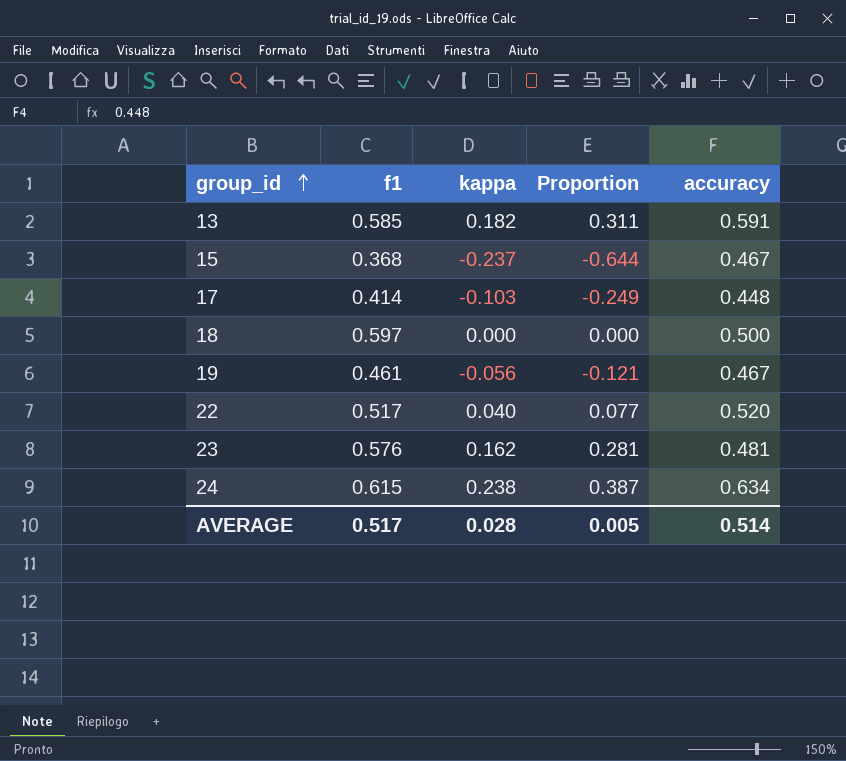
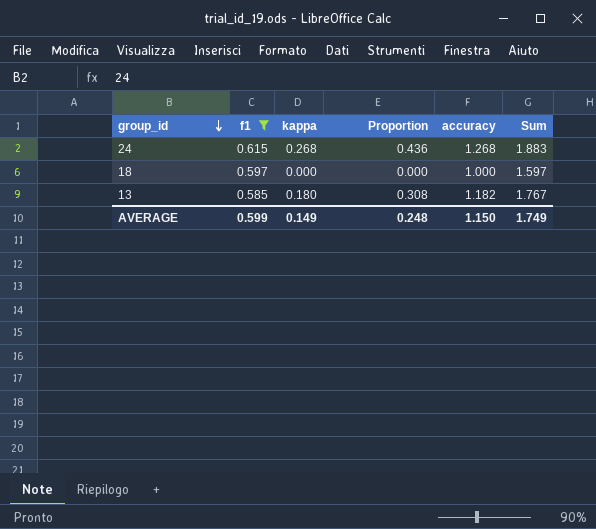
filter: none -> f1 >= 0.585
row order: group_id ascending -> group_id descending
column Sum | formula: none -> [f1] + [accuracy]
24 | kappa: 0.238 -> 0.268
24 | Proportion: 0.387 -> 0.436
24 | accuracy: 0.634 -> 1.268
18 | accuracy: 0.500 -> 1.000
13 | kappa: 0.182 -> 0.180
13 | Proportion: 0.311 -> 0.308
13 | accuracy: 0.591 -> 1.182
AVERAGE | f1: 0.517 -> 0.599
AVERAGE | kappa: 0.028 -> 0.149
AVERAGE | Proportion: 0.005 -> 0.248
AVERAGE | accuracy: 0.514 -> 1.150

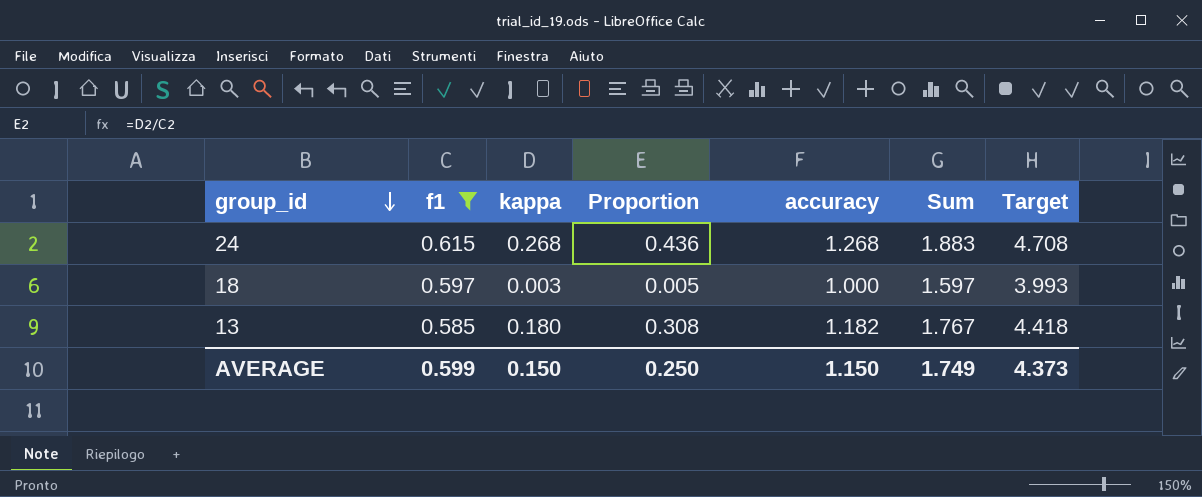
column Target | formula: none -> [Sum] * 2.5
18 | kappa: 0.000 -> 0.003
18 | Proportion: 0.000 -> 0.005
AVERAGE | kappa: 0.149 -> 0.150
AVERAGE | Proportion: 0.248 -> 0.250

